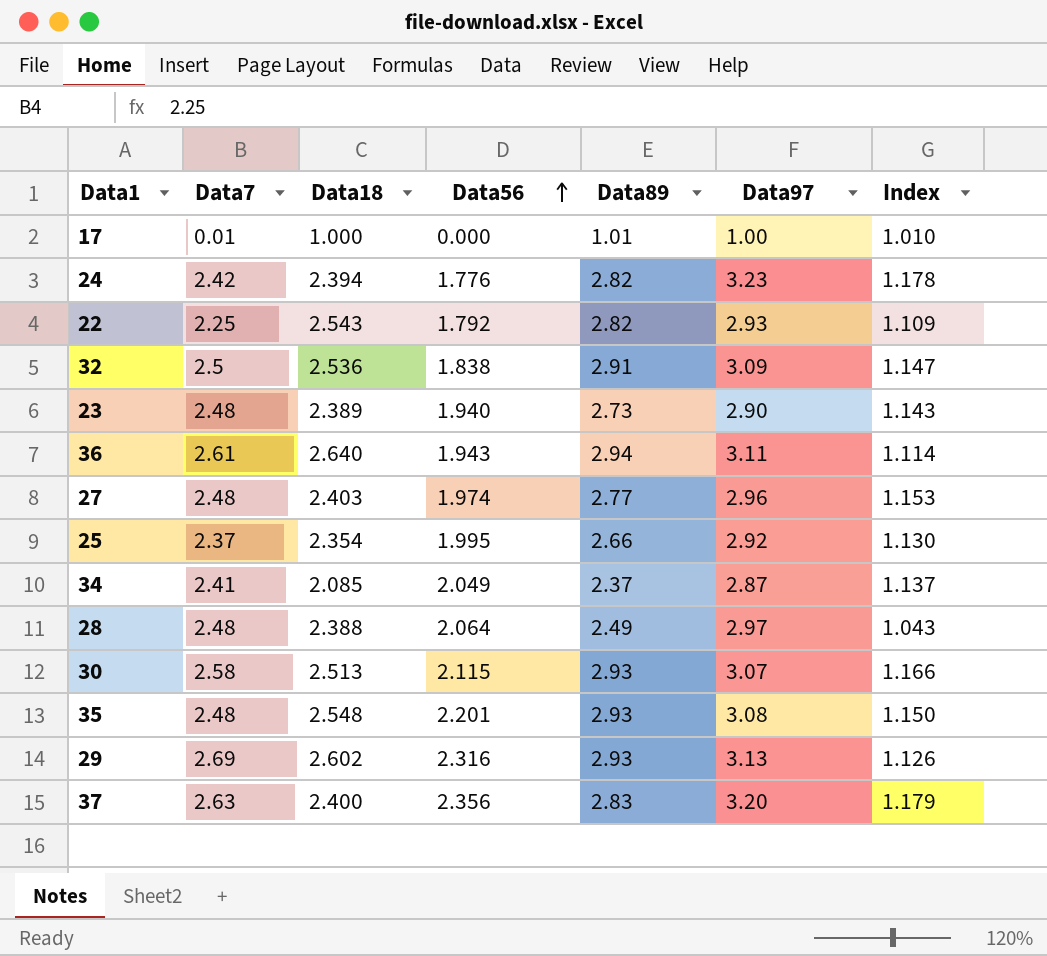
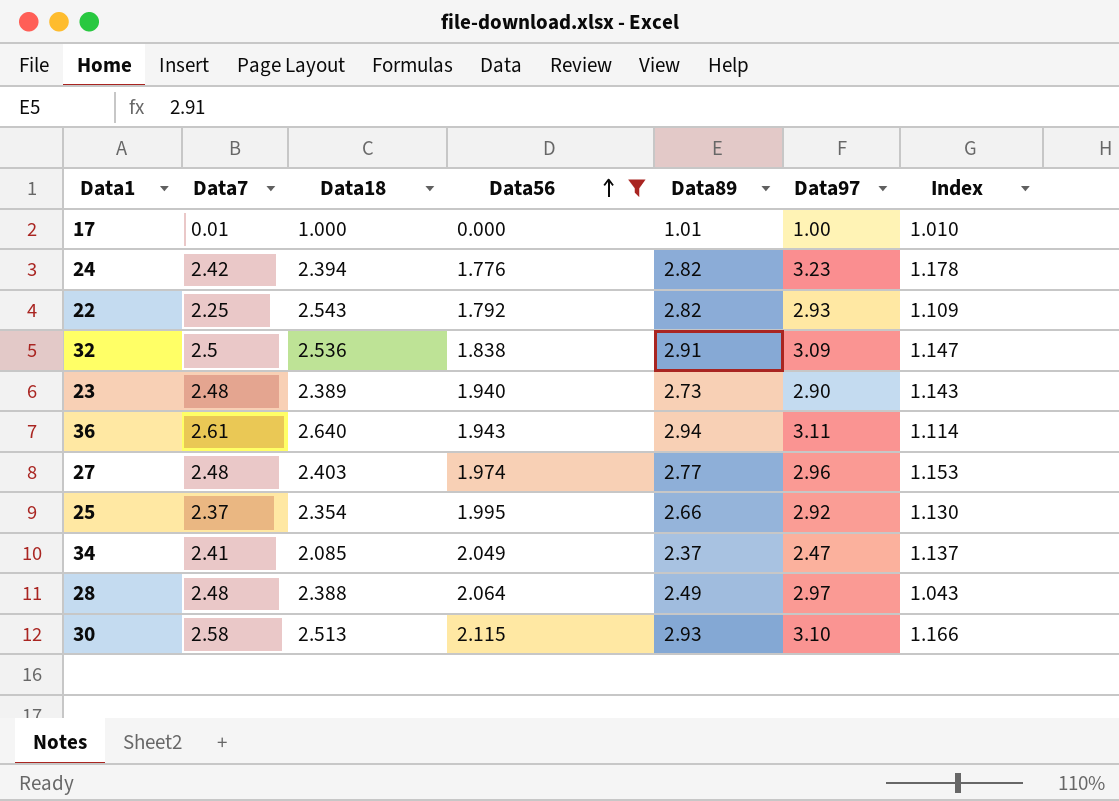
filter: none -> Data56 <= 2.115
34 | Data97: 2.87 -> 2.47
30 | Data97: 3.07 -> 3.10

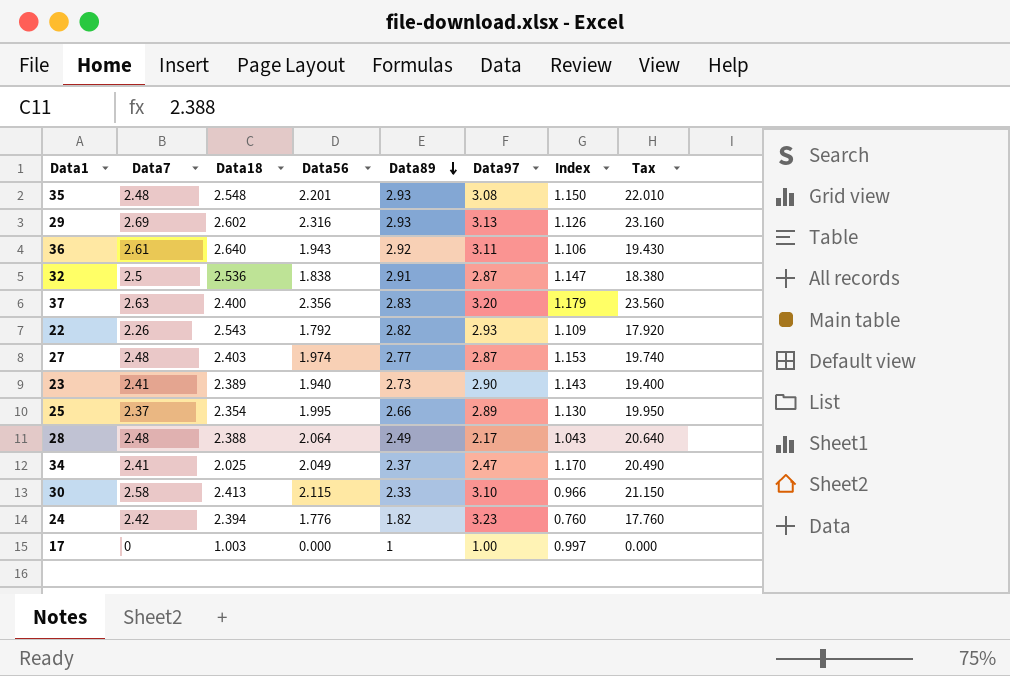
filter: Data56 <= 2.115 -> none
row order: Data56 ascending -> Data89 descending
column Tax | formula: none -> [Data56] * 10
36 | Data89: 2.94 -> 2.92
36 | Index: 1.114 -> 1.106
32 | Data97: 3.09 -> 2.87
22 | Data7: 2.25 -> 2.26
27 | Data97: 2.96 -> 2.87
23 | Data7: 2.48 -> 2.41
25 | Data97: 2.92 -> 2.89
28 | Data97: 2.97 -> 2.17
34 | Data18: 2.085 -> 2.025
34 | Index: 1.137 -> 1.170
30 | Data18: 2.513 -> 2.413
30 | Data89: 2.93 -> 2.33
30 | Index: 1.166 -> 0.966
24 | Data89: 2.82 -> 1.82
24 | Index: 1.178 -> 0.760
17 | Data7: 0.01 -> 0
17 | Data18: 1.000 -> 1.003
17 | Data89: 1.01 -> 1
17 | Index: 1.010 -> 0.997

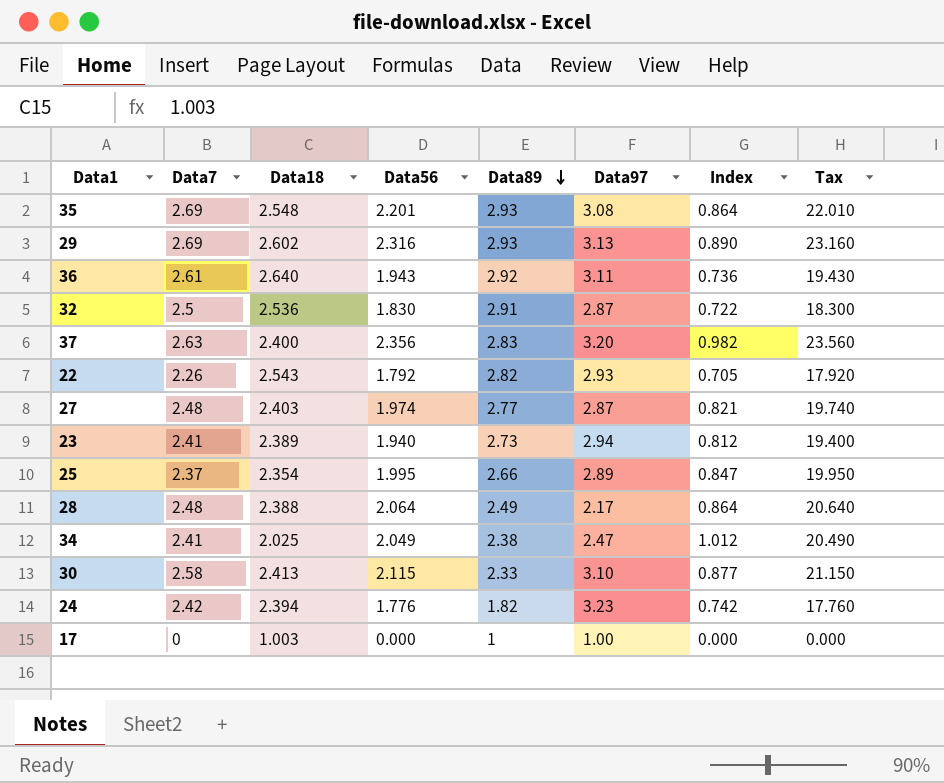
column Index | formula: [Data89] / [Data18] -> [Data56] / [Data18]
35 | Data7: 2.48 -> 2.69
32 | Data56: 1.838 -> 1.830
32 | Tax: 18.380 -> 18.300
23 | Data97: 2.90 -> 2.94
34 | Data89: 2.37 -> 2.38

